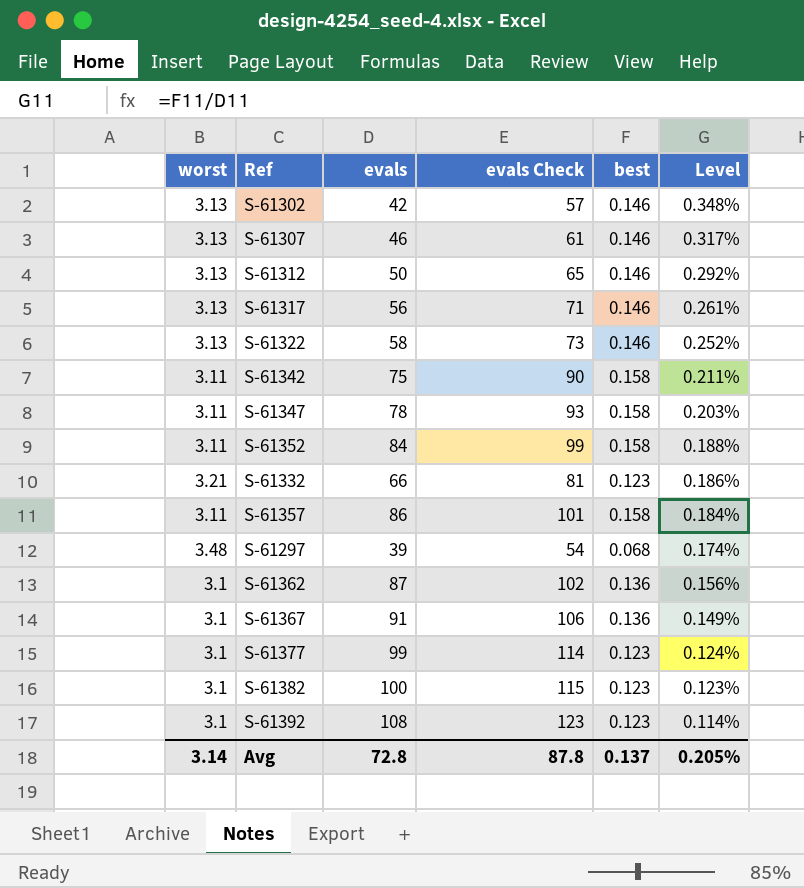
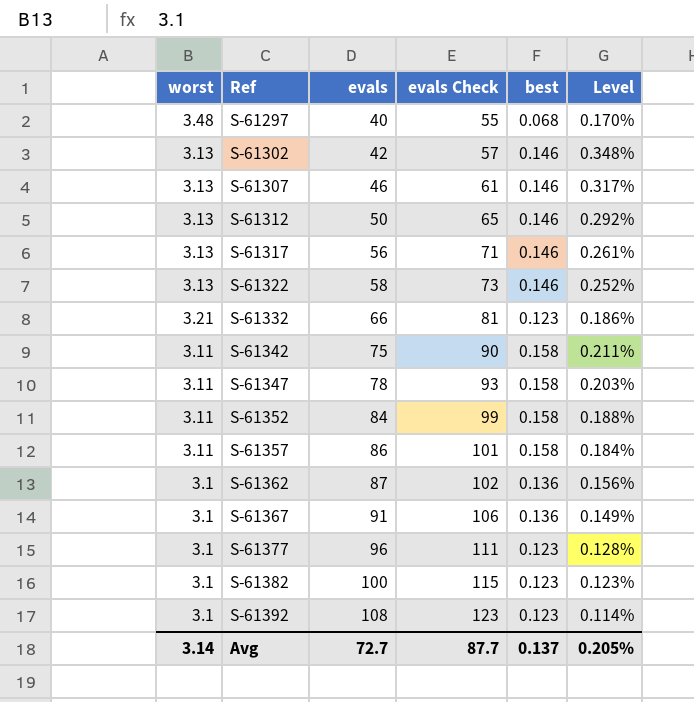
row order: Level descending -> Ref ascending
S-61297 | evals: 39 -> 40
S-61297 | evals Check: 54 -> 55
S-61297 | Level: 0.174% -> 0.170%
S-61377 | evals: 99 -> 96
S-61377 | evals Check: 114 -> 111
S-61377 | Level: 0.124% -> 0.128%
Avg | evals: 72.8 -> 72.7
Avg | evals Check: 87.8 -> 87.7

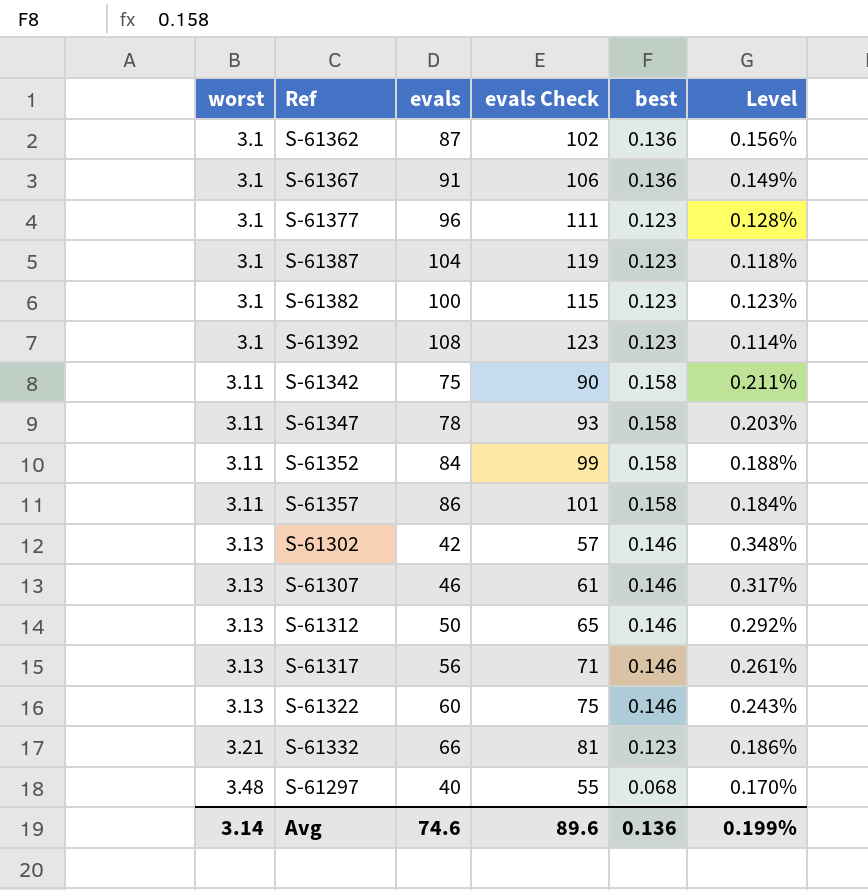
row order: Ref ascending -> worst ascending
row S-61387: none -> 3.1 | 104 | 119 | 0.123 | 0.118%
S-61322 | evals: 58 -> 60
S-61322 | evals Check: 73 -> 75
S-61322 | Level: 0.252% -> 0.243%
Avg | evals: 72.7 -> 74.6
Avg | evals Check: 87.7 -> 89.6
Avg | best: 0.137 -> 0.136
Avg | Level: 0.205% -> 0.199%

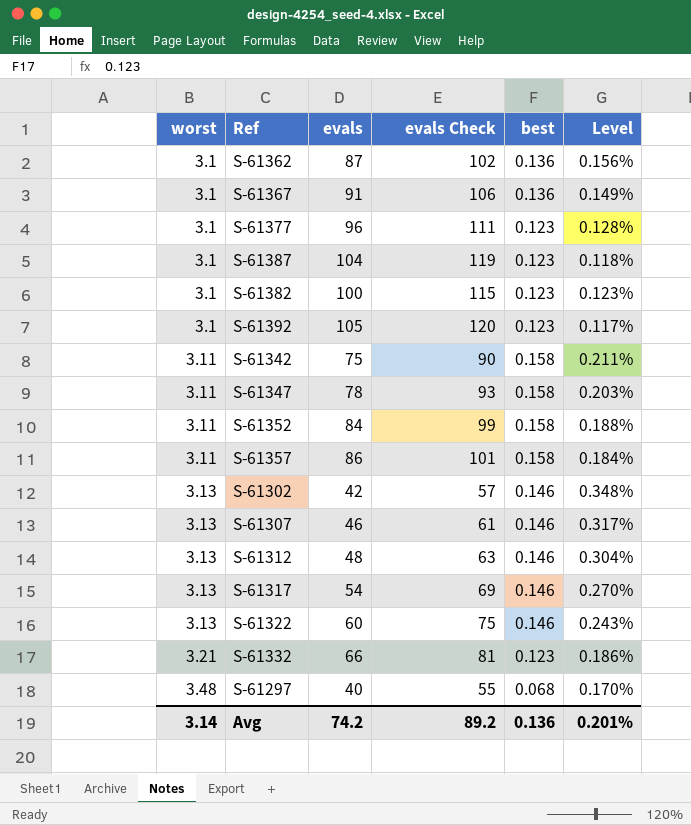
S-61392 | evals: 108 -> 105
S-61392 | evals Check: 123 -> 120
S-61392 | Level: 0.114% -> 0.117%
S-61312 | evals: 50 -> 48
S-61312 | evals Check: 65 -> 63
S-61312 | Level: 0.292% -> 0.304%
S-61317 | evals: 56 -> 54
S-61317 | evals Check: 71 -> 69
S-61317 | Level: 0.261% -> 0.270%
Avg | evals: 74.6 -> 74.2
Avg | evals Check: 89.6 -> 89.2
Avg | Level: 0.199% -> 0.201%

